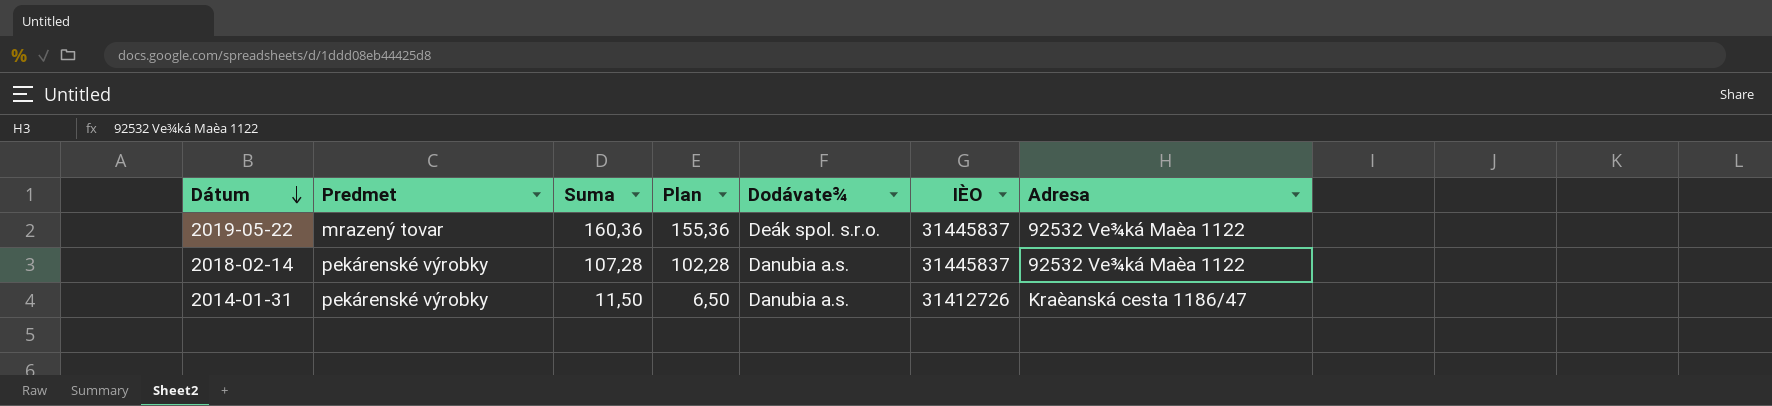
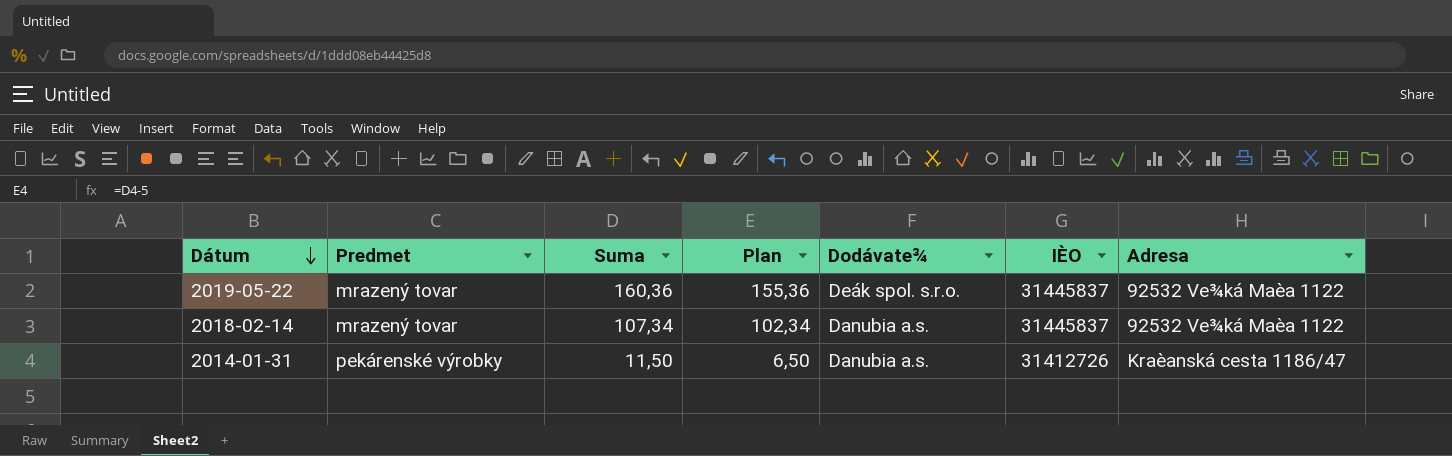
2018-02-14 | Predmet: pekárenské výrobky -> mrazený tovar
2018-02-14 | Suma: 107,28 -> 107,34
2018-02-14 | Plan: 102,28 -> 102,34

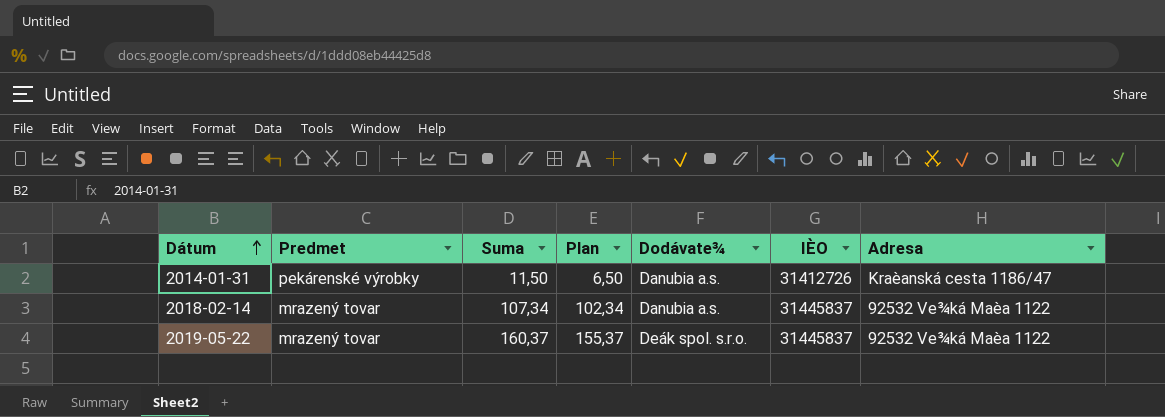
row order: Dátum descending -> Dátum ascending
2019-05-22 | Suma: 160,36 -> 160,37
2019-05-22 | Plan: 155,36 -> 155,37

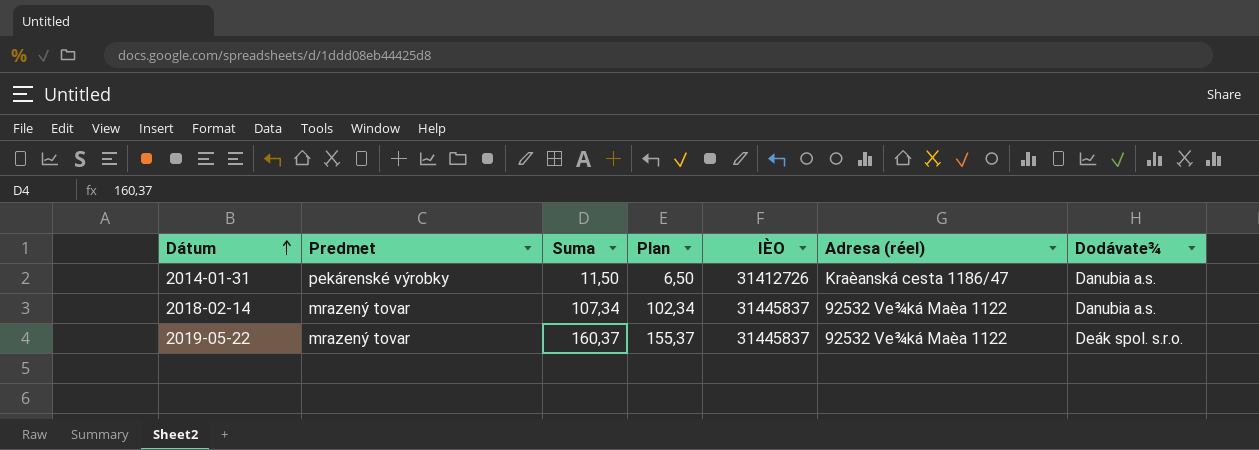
column name: Adresa -> Adresa (réel)
column Dodávate¾ | position: 5 -> 7

